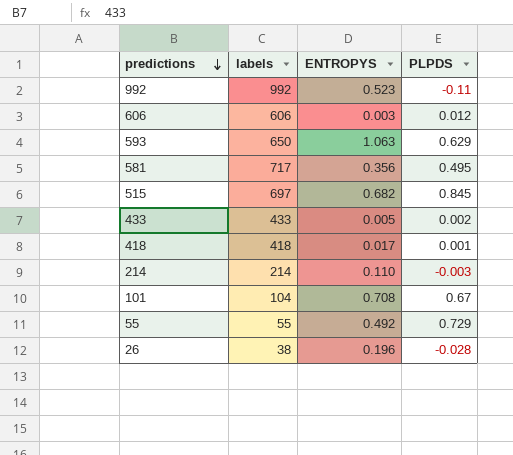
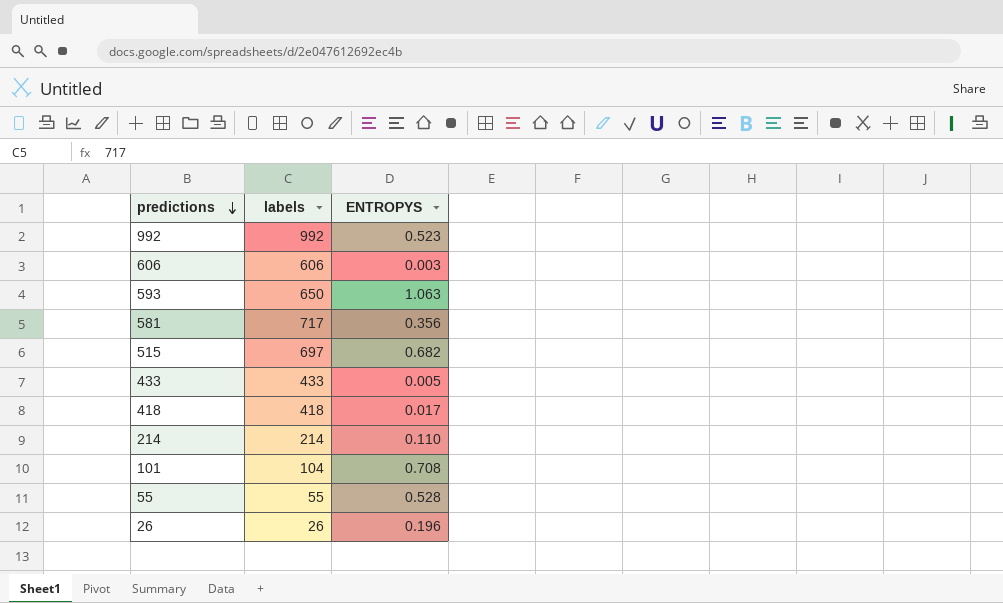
column PLPDS | position: 4 -> none
55 | ENTROPYS: 0.492 -> 0.528
26 | labels: 38 -> 26

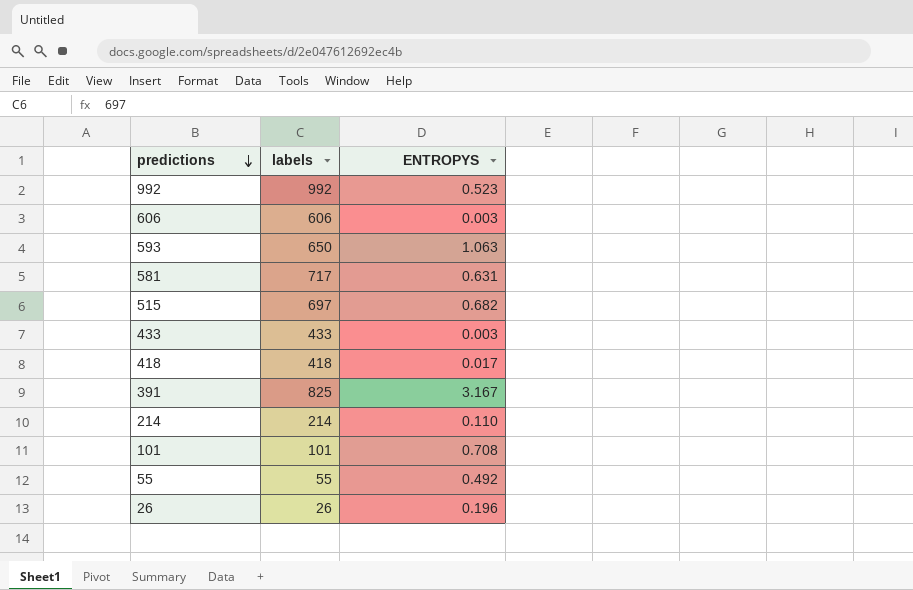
581 | ENTROPYS: 0.356 -> 0.631
433 | ENTROPYS: 0.005 -> 0.003
row 391: none -> 825 | 3.167
101 | labels: 104 -> 101
55 | ENTROPYS: 0.528 -> 0.492

